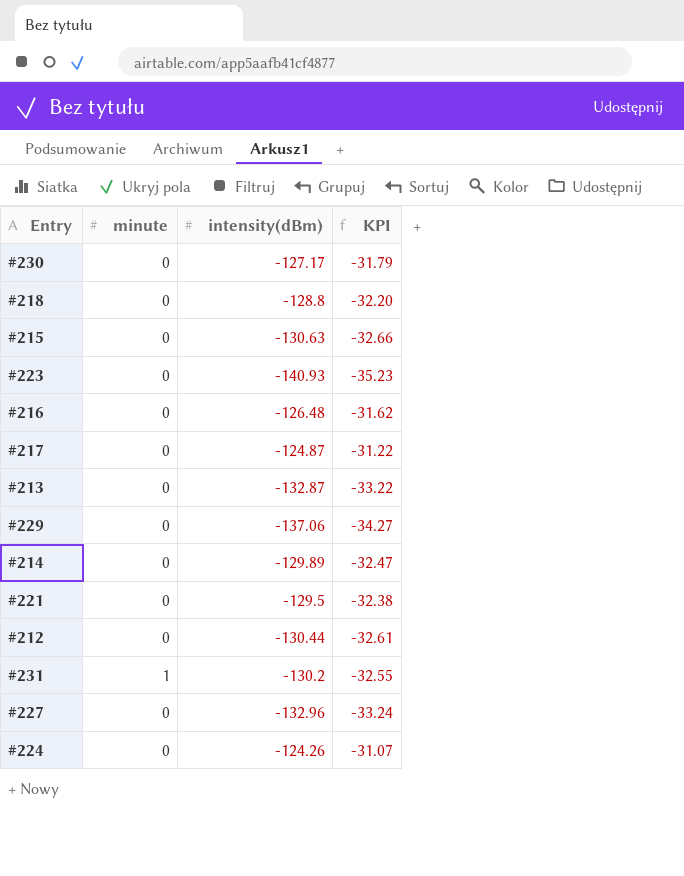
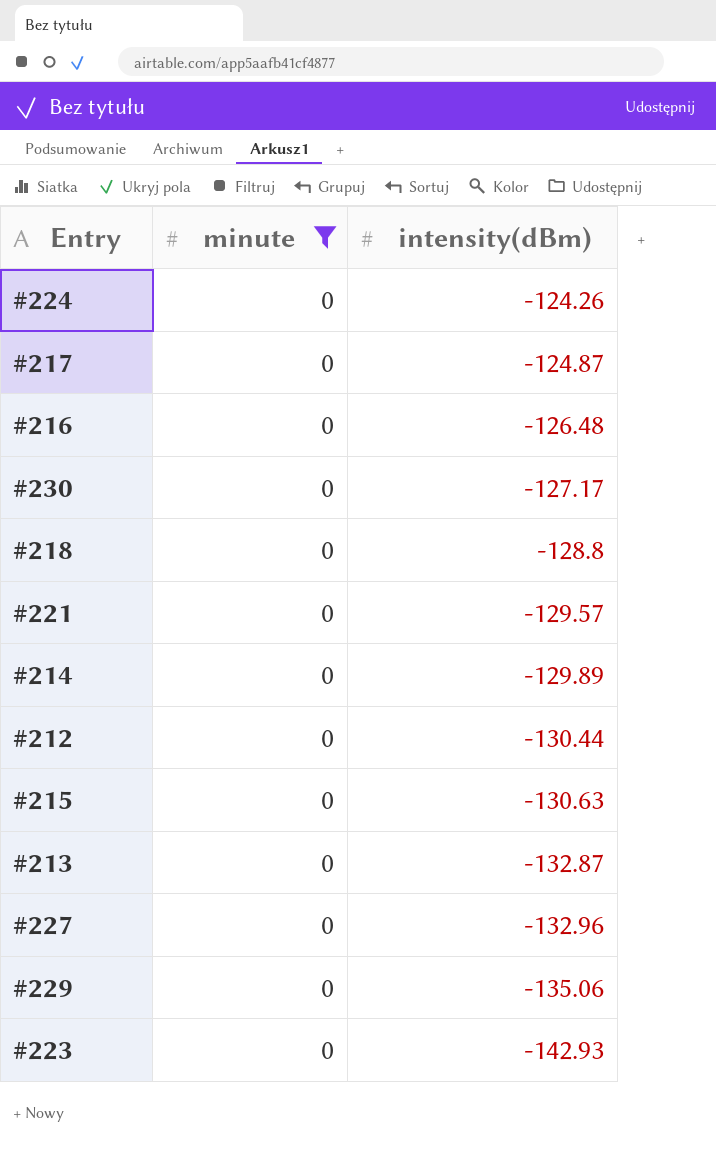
filter: none -> minute = 0
row order: none -> intensity(dBm) descending
column KPI | formula: [intensity(dBm)] * 0.25 -> none
#221 | intensity(dBm): -129.5 -> -129.57
#229 | intensity(dBm): -137.06 -> -135.06
#223 | intensity(dBm): -140.93 -> -142.93

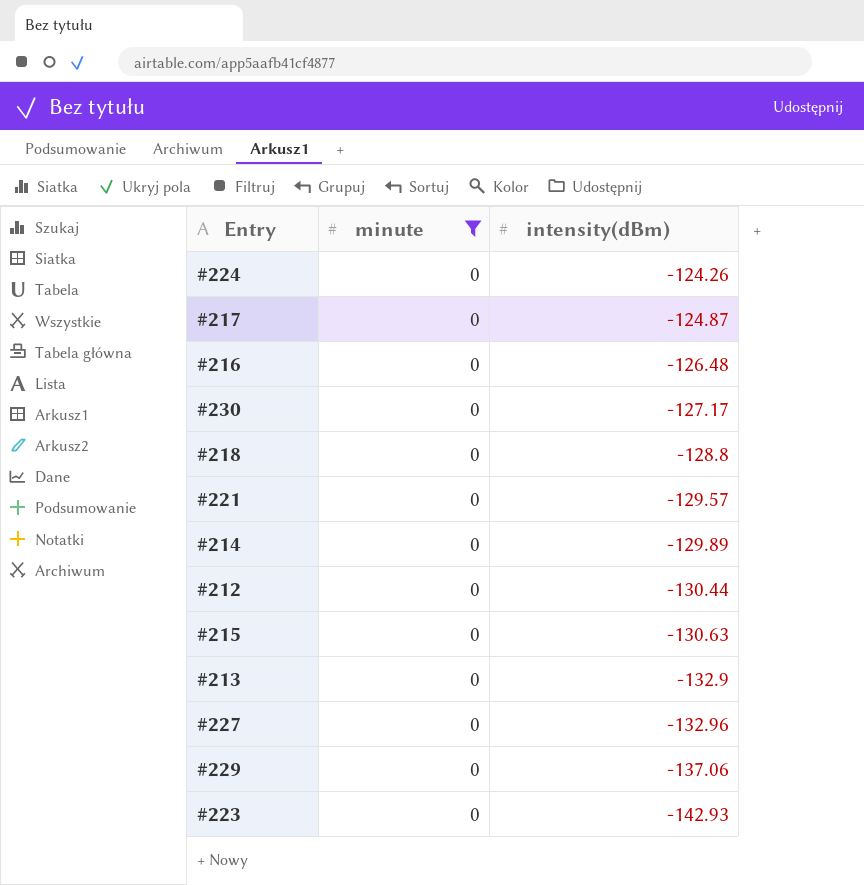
#213 | intensity(dBm): -132.87 -> -132.9
#229 | intensity(dBm): -135.06 -> -137.06

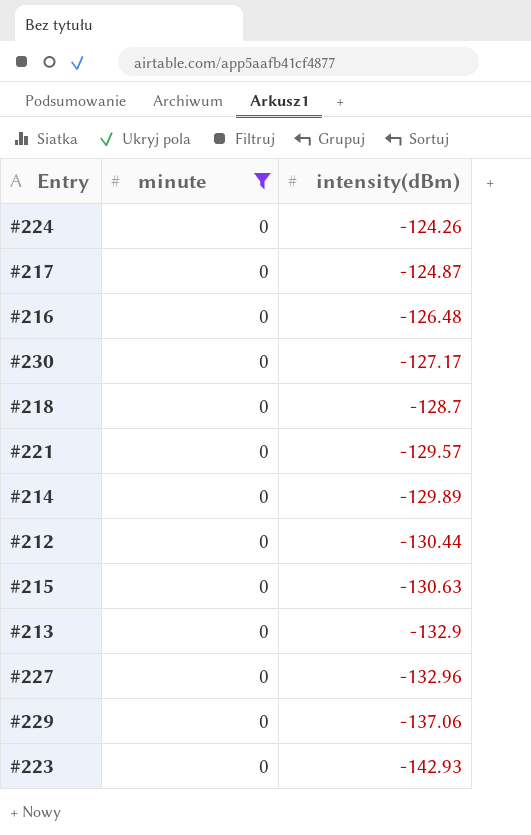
#218 | intensity(dBm): -128.8 -> -128.7

